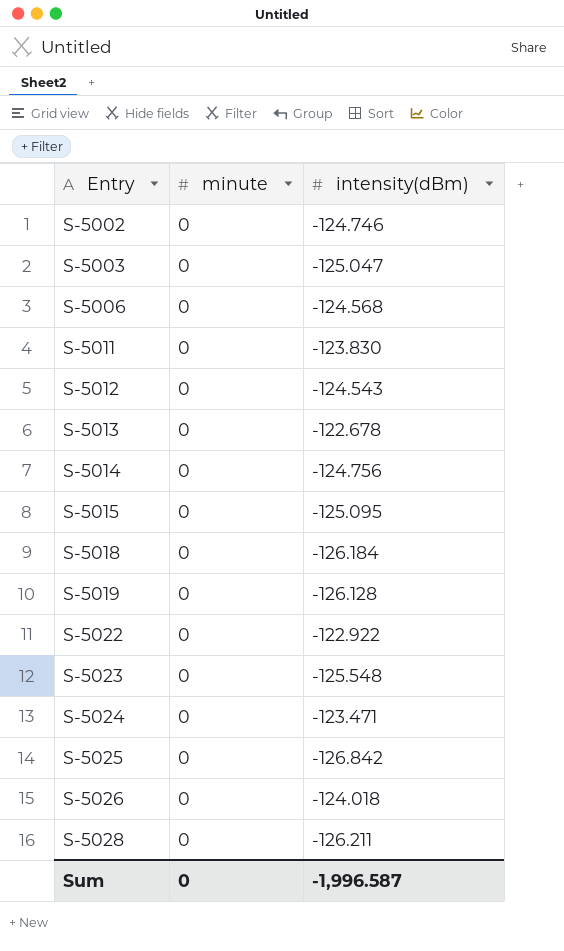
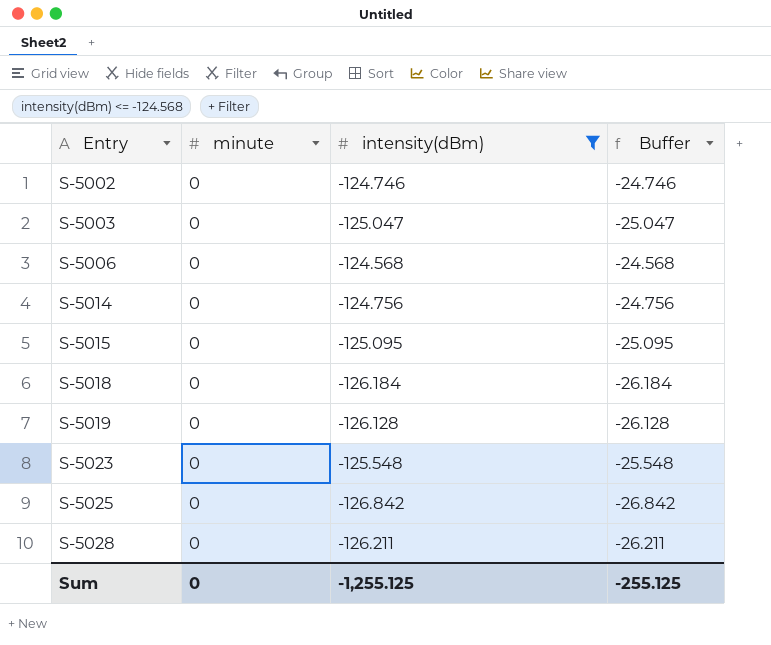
filter: none -> intensity(dBm) <= -124.568
column Buffer | formula: none -> [intensity(dBm)] + 100
Sum | intensity(dBm): -1,996.587 -> -1,255.125

